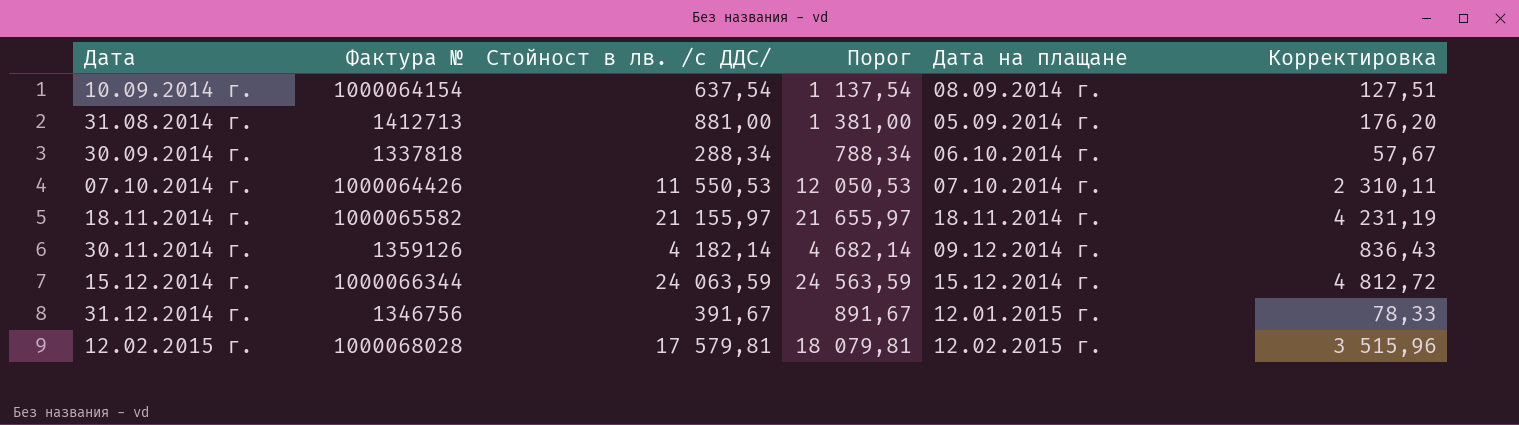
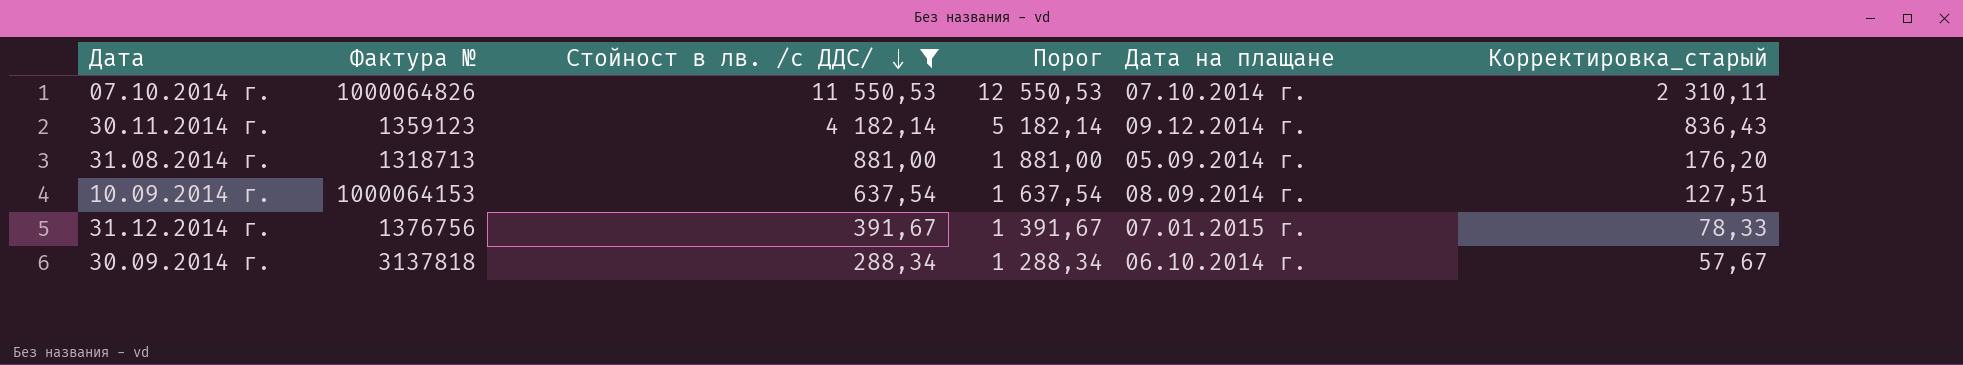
filter: none -> Стойност в лв. /с ДДС/ <= 11 550,53
row order: none -> Стойност в лв. /с ДДС/ descending
column Порог | formula: [Стойност в лв. /с ДДС/] + 500 -> [Стойност в лв. /с ДДС/] + 1000
column name: Корректировка -> Корректировка_старый
07.10.2014 г. | Фактура №: 1000064426 -> 1000064826
30.11.2014 г. | Фактура №: 1359126 -> 1359123
31.08.2014 г. | Фактура №: 1412713 -> 1318713
10.09.2014 г. | Фактура №: 1000064154 -> 1000064153
31.12.2014 г. | Фактура №: 1346756 -> 1376756
31.12.2014 г. | Дата на плащане: 12.01.2015 г. -> 07.01.2015 г.
30.09.2014 г. | Фактура №: 1337818 -> 3137818

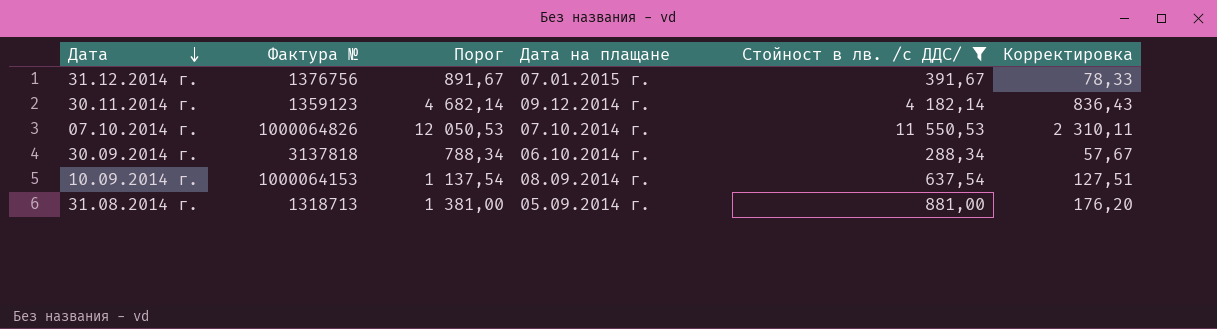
row order: Стойност в лв. /с ДДС/ descending -> Дата descending
column Порог | formula: [Стойност в лв. /с ДДС/] + 1000 -> [Стойност в лв. /с ДДС/] + 500
column Стойност в лв. /с ДДС/ | position: 3 -> 5
column name: Корректировка_старый -> Корректировка

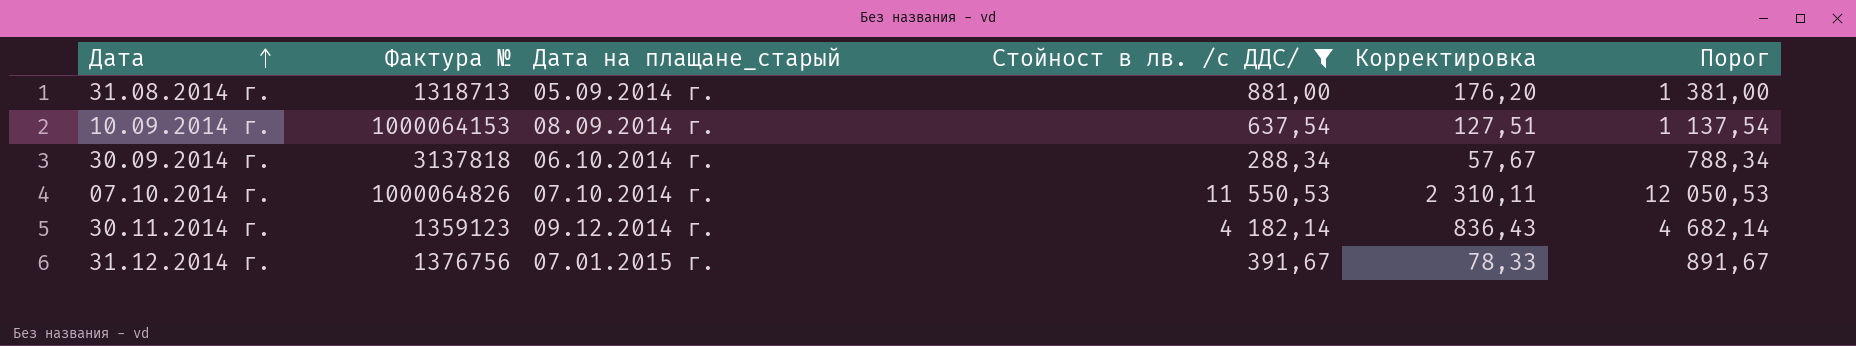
row order: Дата descending -> Дата ascending
column name: Дата на плащане -> Дата на плащане_старый
column Порог | position: 3 -> 6

